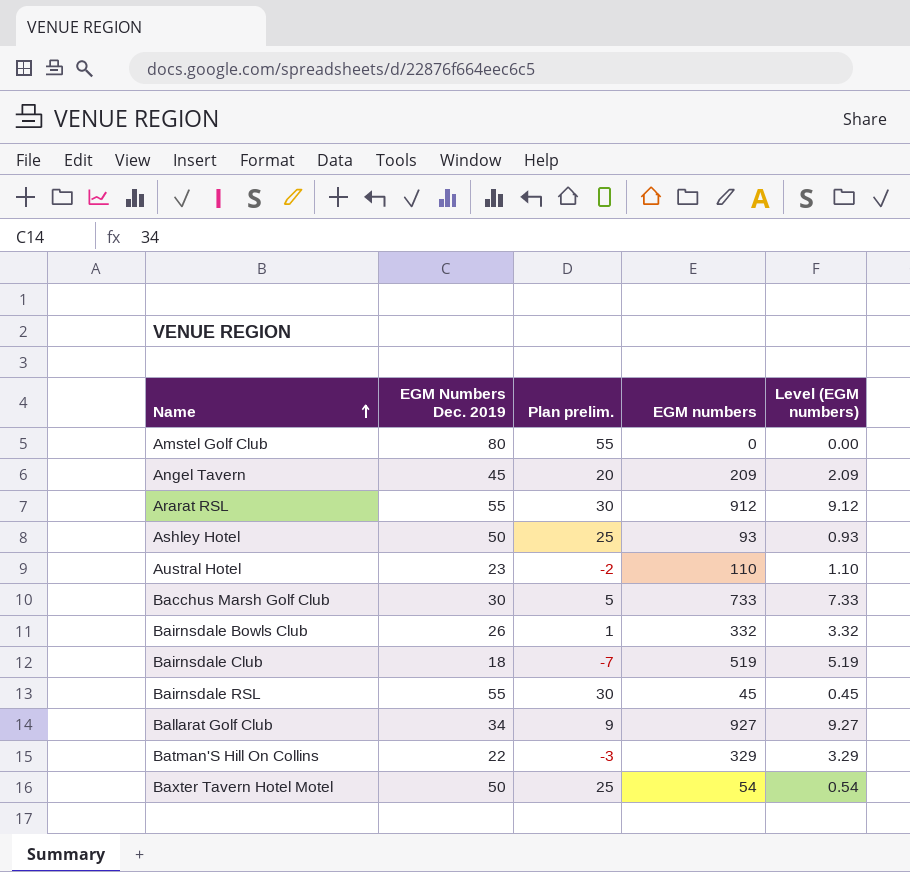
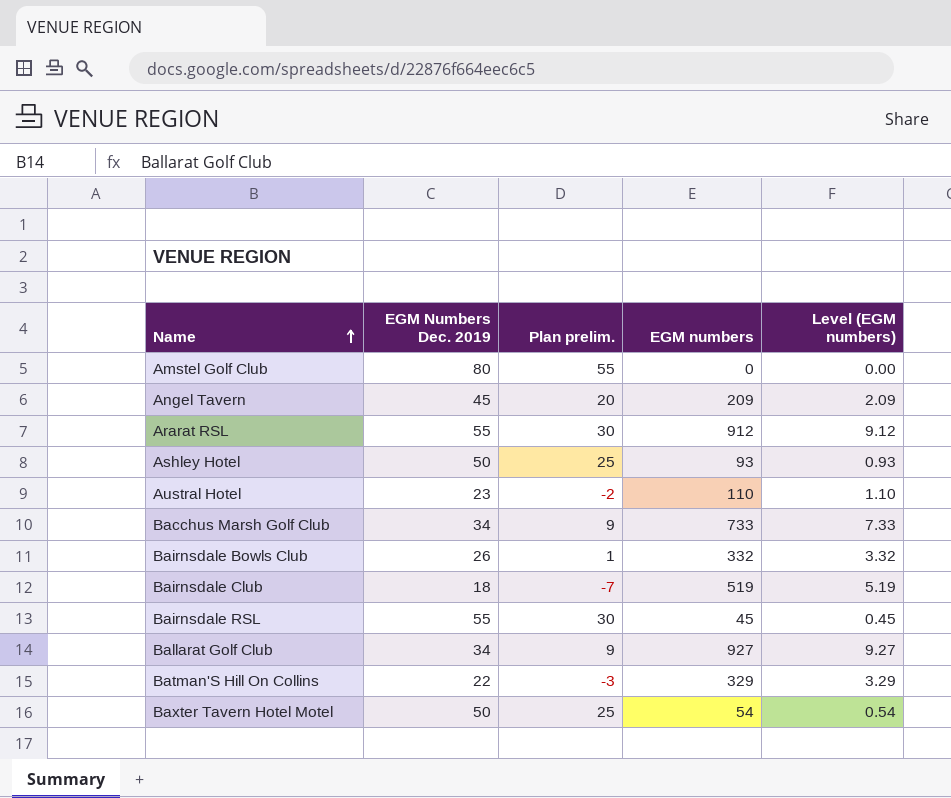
Bacchus Marsh Golf Club | EGM Numbers Dec. 2019: 30 -> 34
Bacchus Marsh Golf Club | Plan prelim.: 5 -> 9

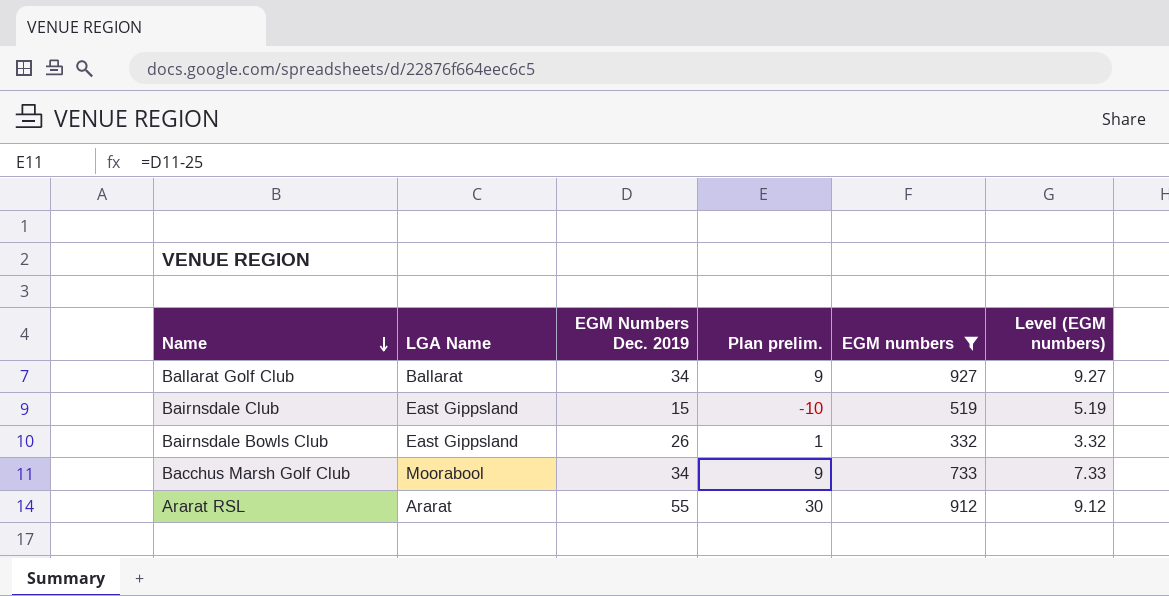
filter: none -> EGM numbers >= 332
row order: Name ascending -> Name descending
column LGA Name | position: none -> 2
Bairnsdale Club | EGM Numbers Dec. 2019: 18 -> 15
Bairnsdale Club | Plan prelim.: -7 -> -10

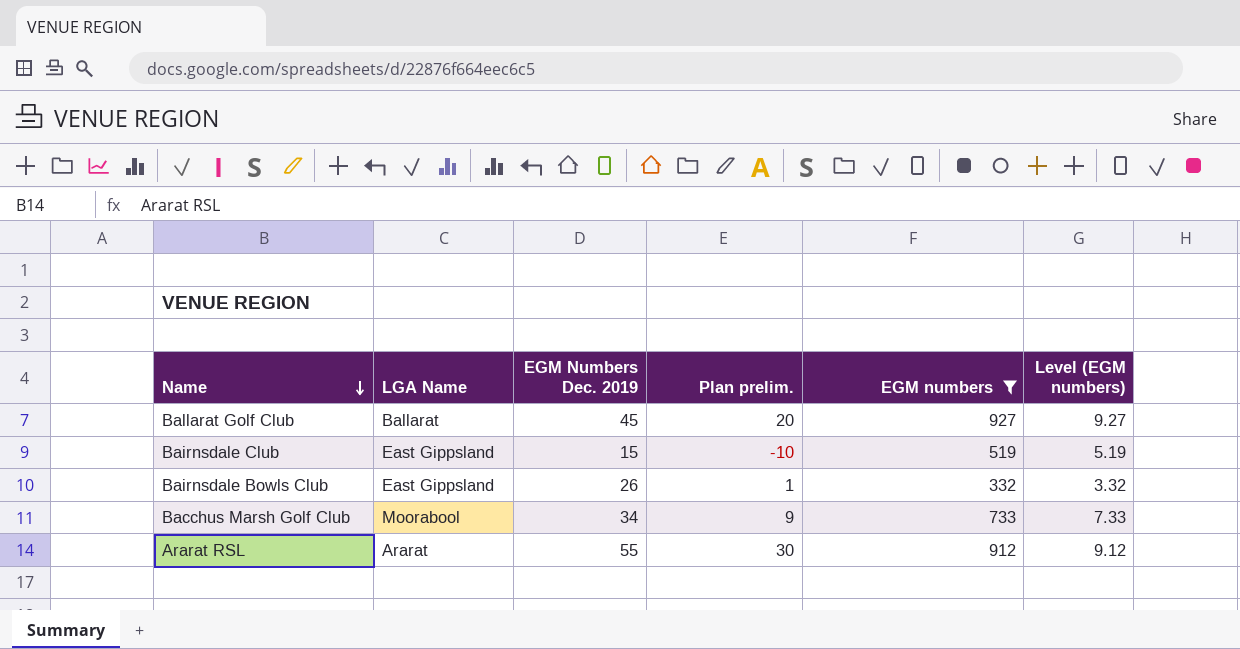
Ballarat Golf Club | EGM Numbers Dec. 2019: 34 -> 45
Ballarat Golf Club | Plan prelim.: 9 -> 20

